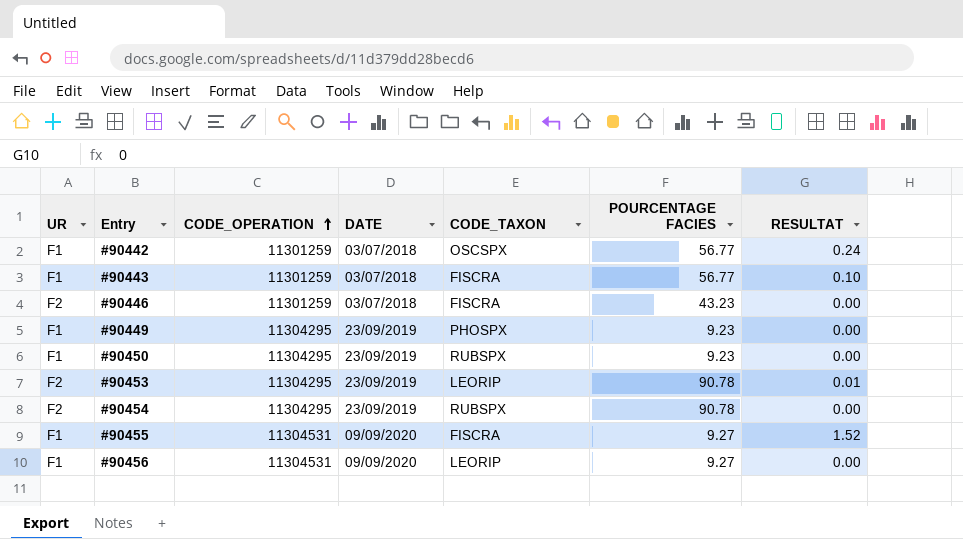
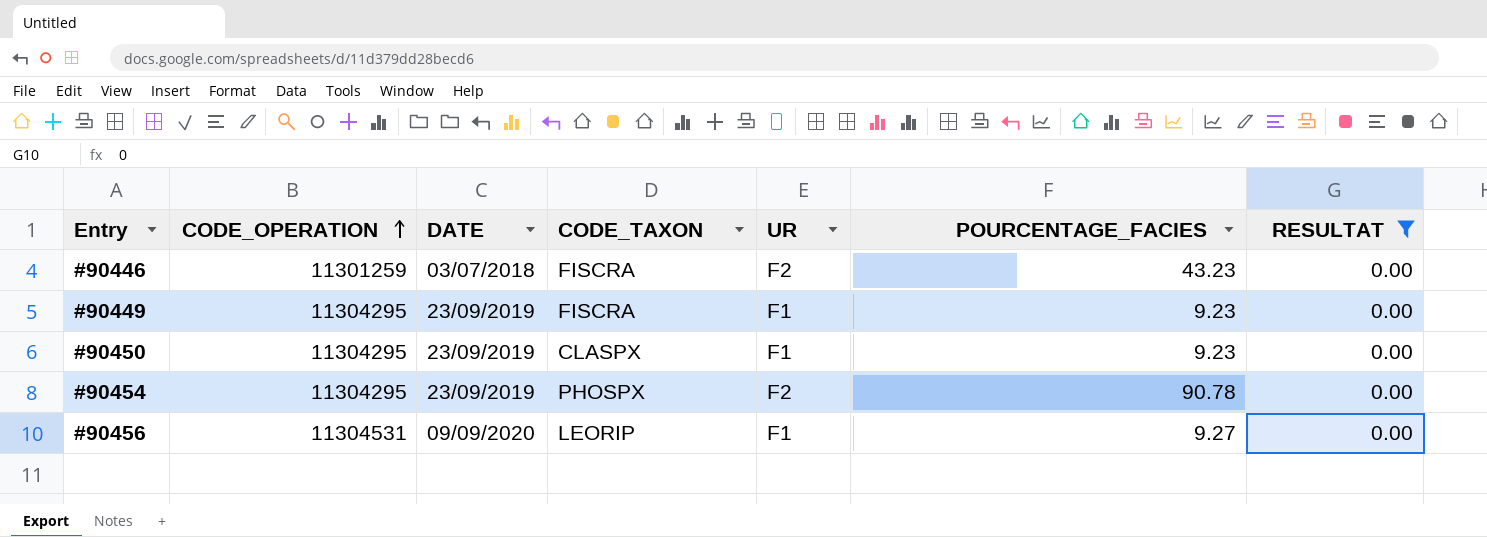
filter: none -> RESULTAT = 0.00
column UR | position: 1 -> 5
column name: POURCENTAGE FACIES -> POURCENTAGE_FACIES
#90449 | CODE_TAXON: PHOSPX -> FISCRA
#90450 | CODE_TAXON: RUBSPX -> CLASPX
#90454 | CODE_TAXON: RUBSPX -> PHOSPX

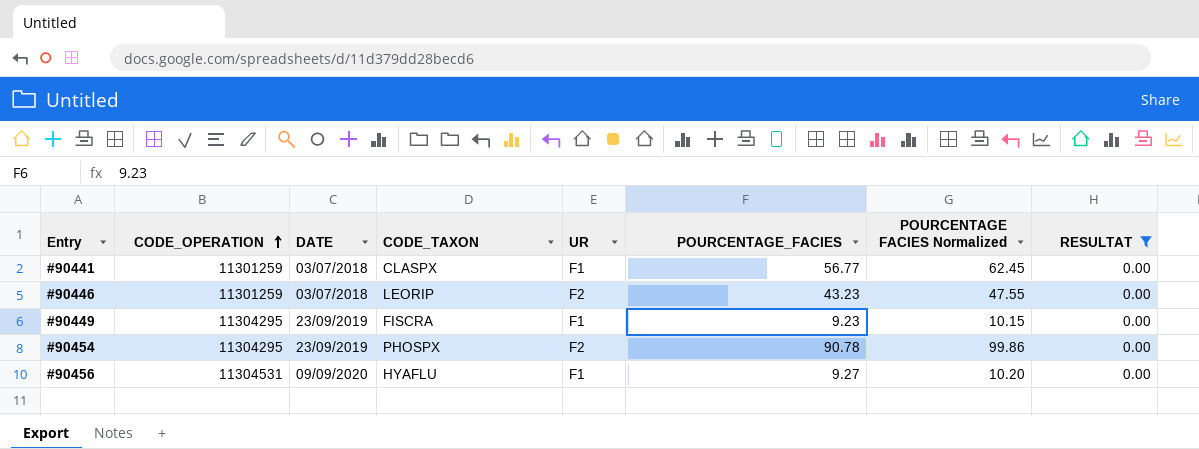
column POURCENTAGE FACIES Normalized | formula: none -> [POURCENTAGE_FACIES] * 1.1
row #90450: 11304295 | 23/09/2019 | CLASPX | F1 | 9.23 | 0.00 -> none
row #90441: none -> 11301259 | 03/07/2018 | CLASPX | F1 | 56.77 | 62.45 | 0.00
#90446 | CODE_TAXON: FISCRA -> LEORIP
#90456 | CODE_TAXON: LEORIP -> HYAFLU

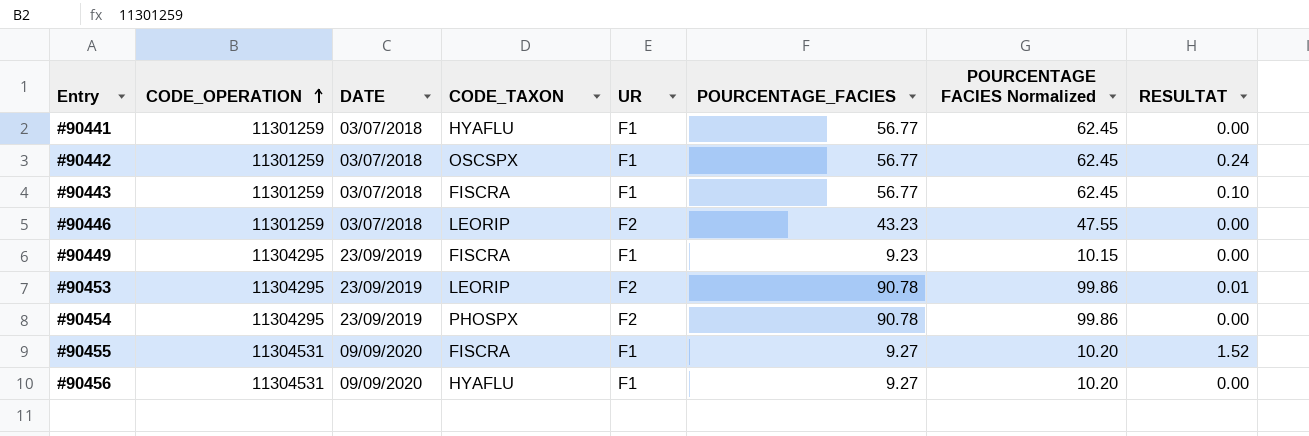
filter: RESULTAT = 0.00 -> none
#90441 | CODE_TAXON: CLASPX -> HYAFLU

